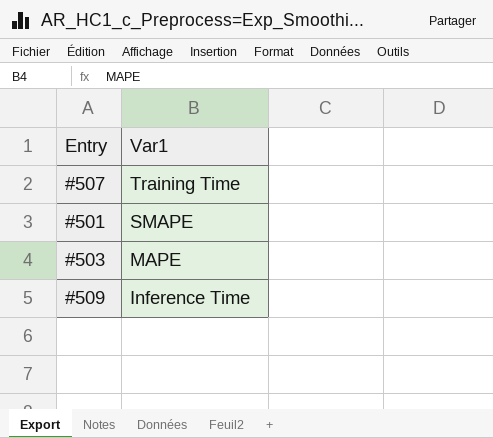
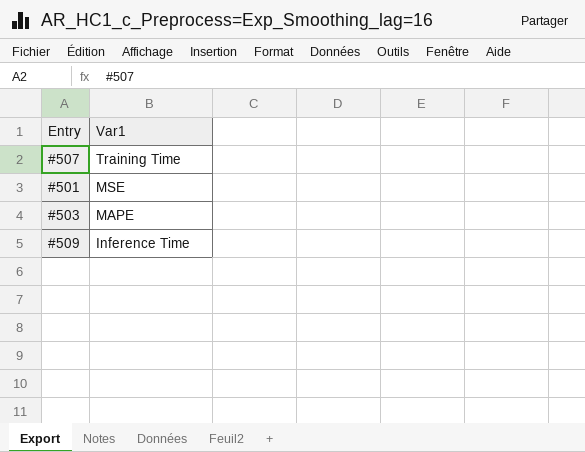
#501 | Var1: SMAPE -> MSE

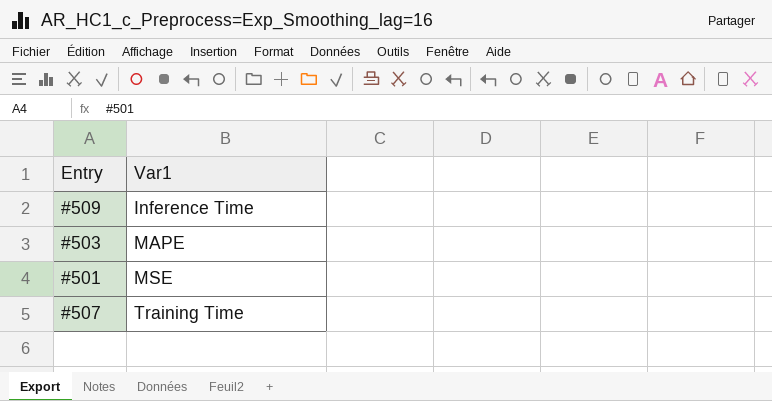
row order: Var1 descending -> Var1 ascending

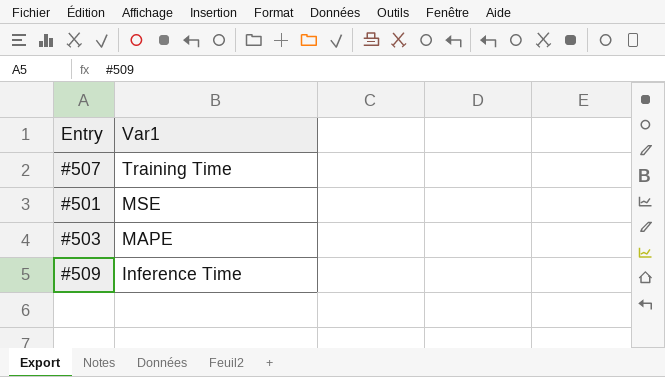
row order: Var1 ascending -> Var1 descending

